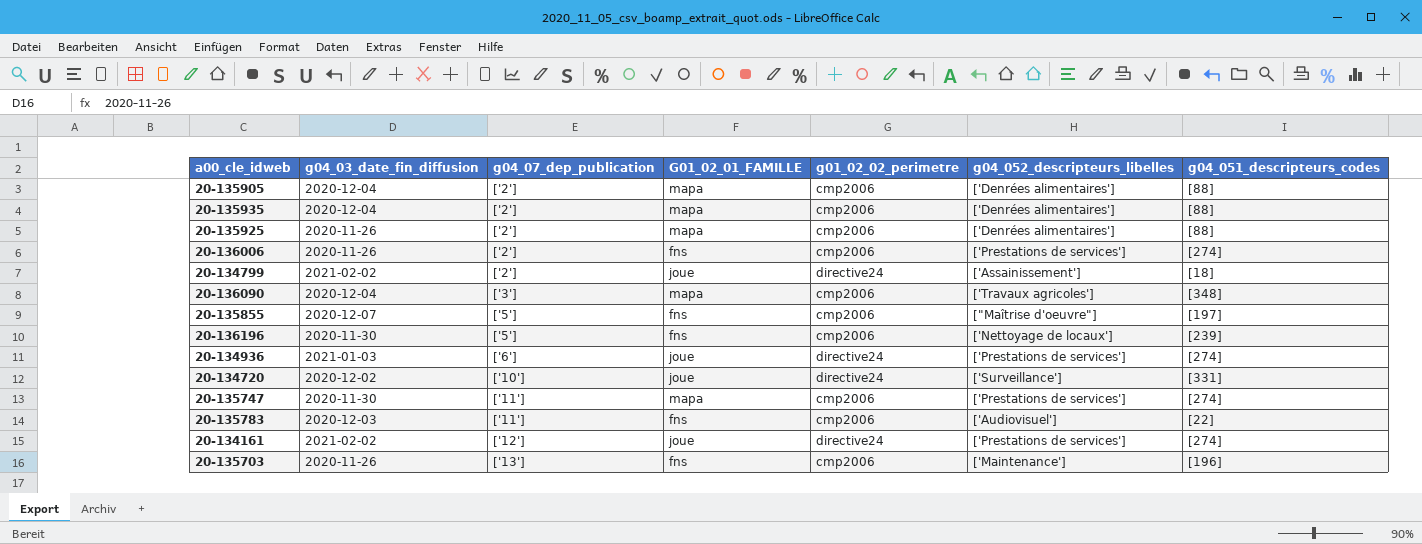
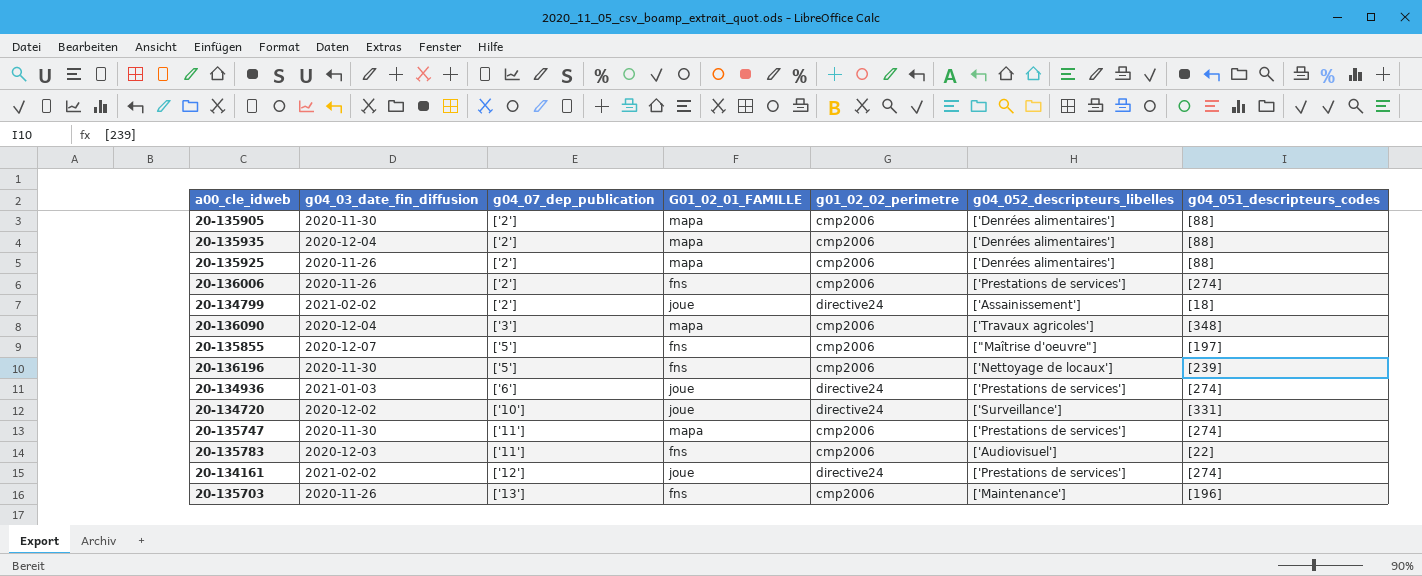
20-135905 | g04_03_date_fin_diffusion: 2020-12-04 -> 2020-11-30

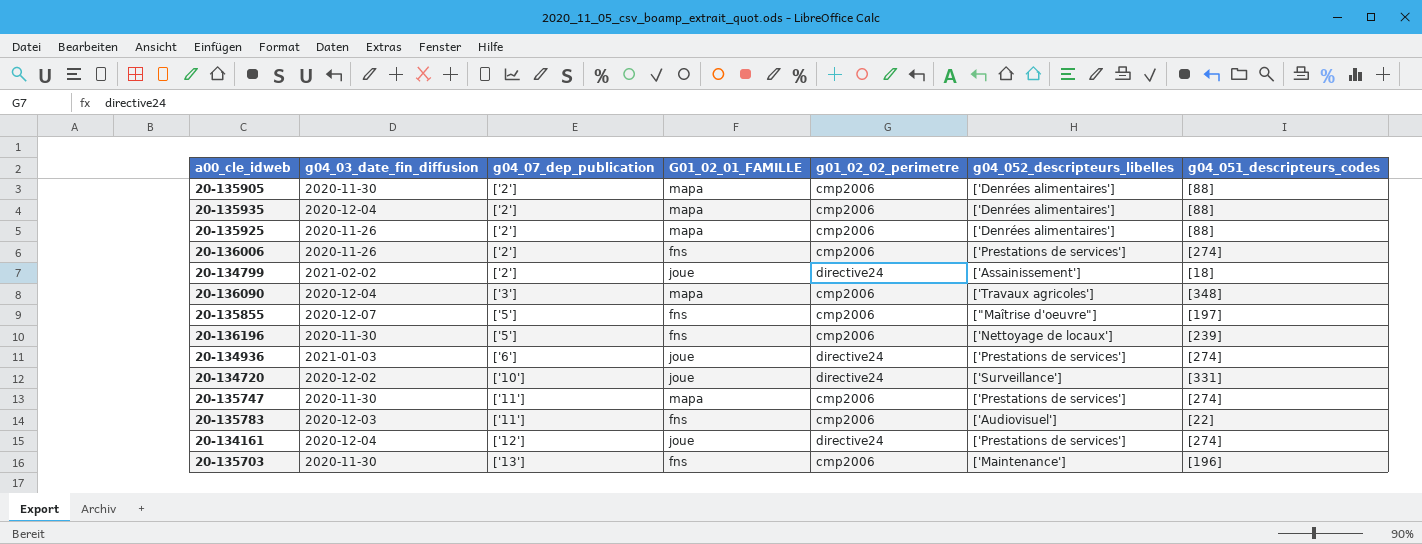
20-134161 | g04_03_date_fin_diffusion: 2021-02-02 -> 2020-12-04
20-135703 | g04_03_date_fin_diffusion: 2020-11-26 -> 2020-11-30

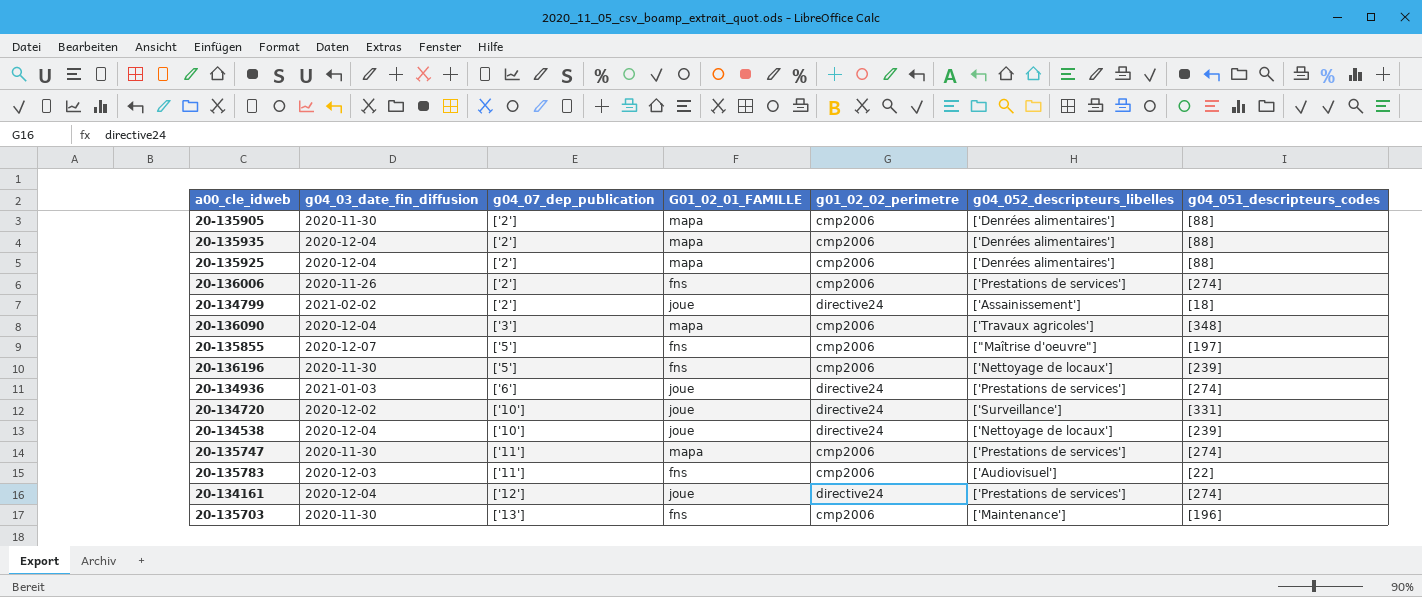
20-135925 | g04_03_date_fin_diffusion: 2020-11-26 -> 2020-12-04
row 20-134538: none -> 2020-12-04 | ['10'] | joue | directive24 | ['Nettoyage de locaux'] | [239]

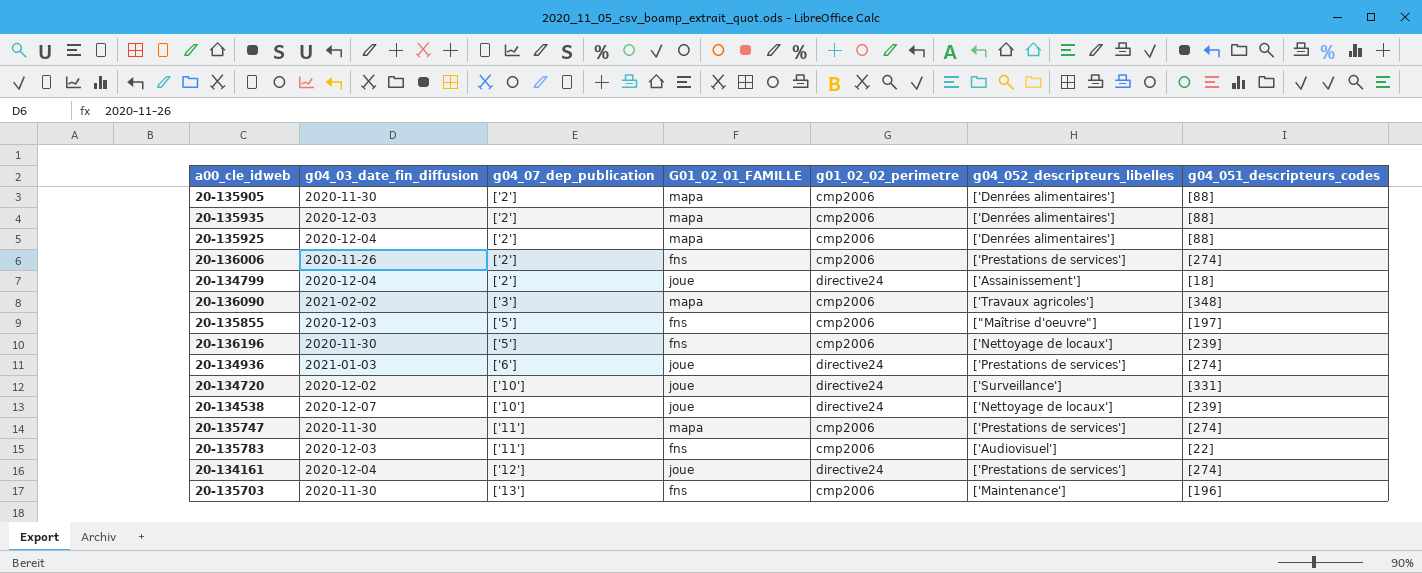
20-135935 | g04_03_date_fin_diffusion: 2020-12-04 -> 2020-12-03
20-134799 | g04_03_date_fin_diffusion: 2021-02-02 -> 2020-12-04
20-136090 | g04_03_date_fin_diffusion: 2020-12-04 -> 2021-02-02
20-135855 | g04_03_date_fin_diffusion: 2020-12-07 -> 2020-12-03
20-134538 | g04_03_date_fin_diffusion: 2020-12-04 -> 2020-12-07

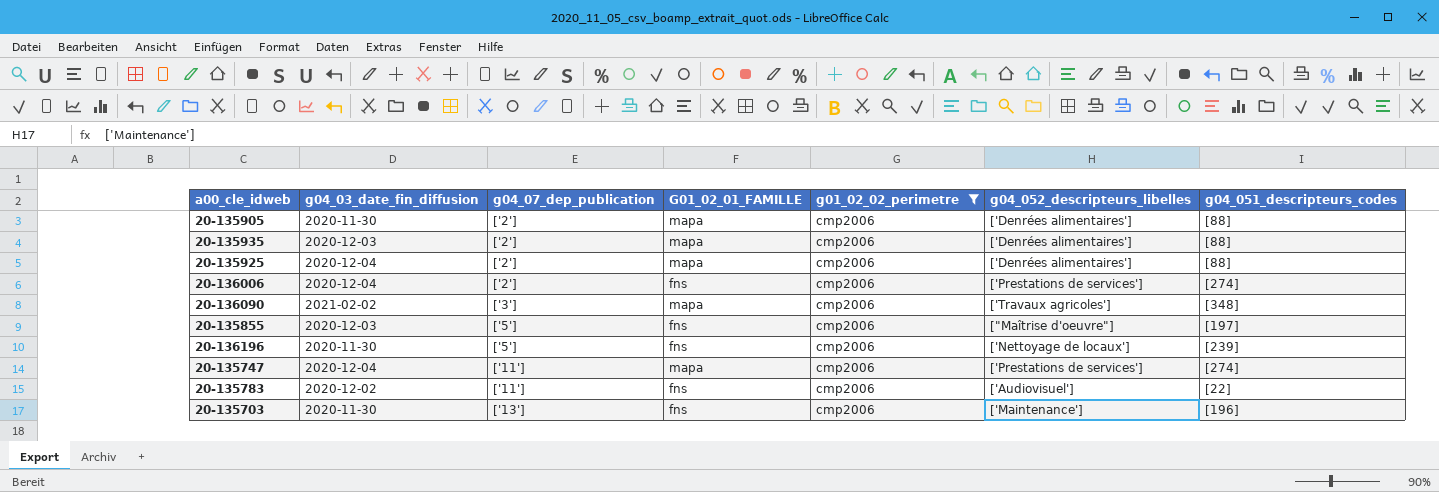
filter: none -> g01_02_02_perimetre = cmp2006
20-136006 | g04_03_date_fin_diffusion: 2020-11-26 -> 2020-12-04
20-135747 | g04_03_date_fin_diffusion: 2020-11-30 -> 2020-12-04
20-135783 | g04_03_date_fin_diffusion: 2020-12-03 -> 2020-12-02

